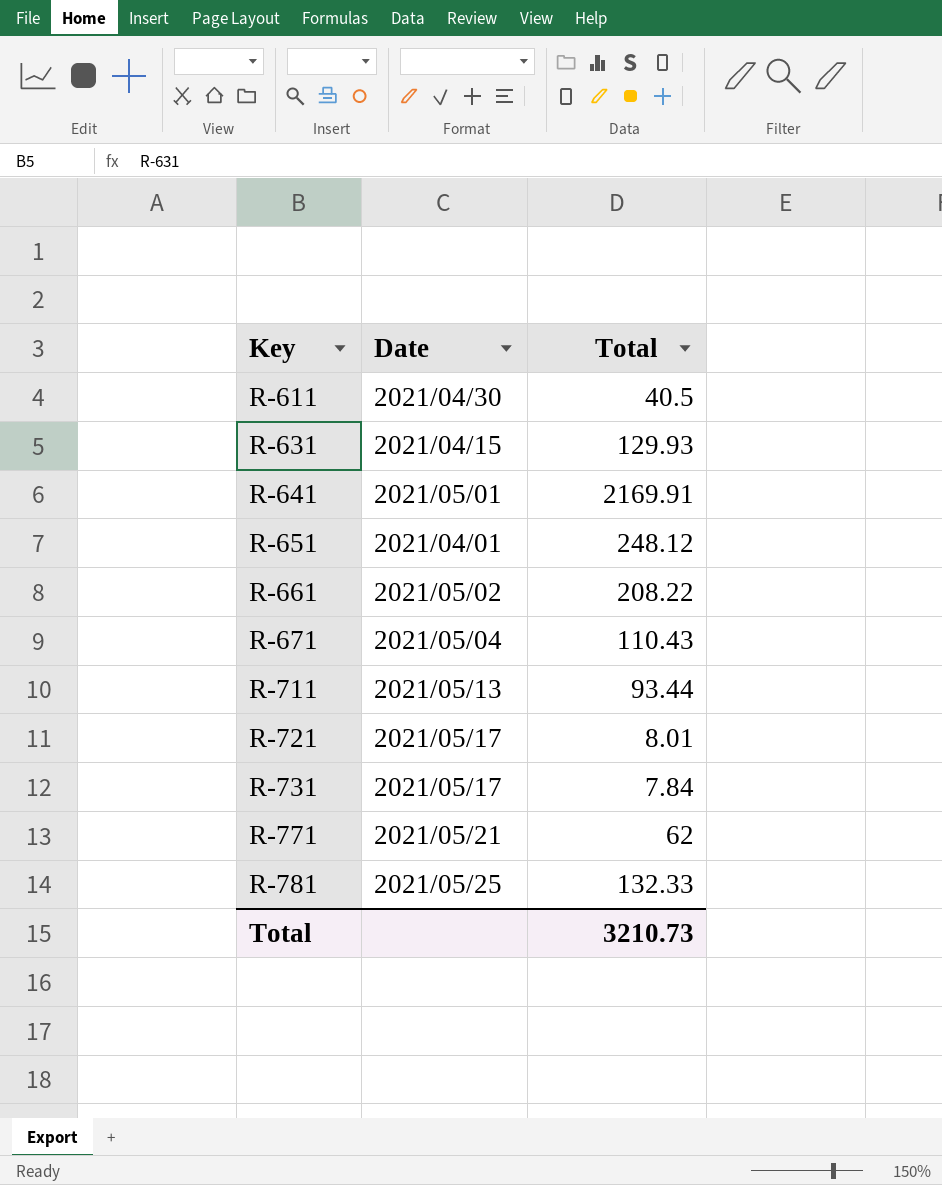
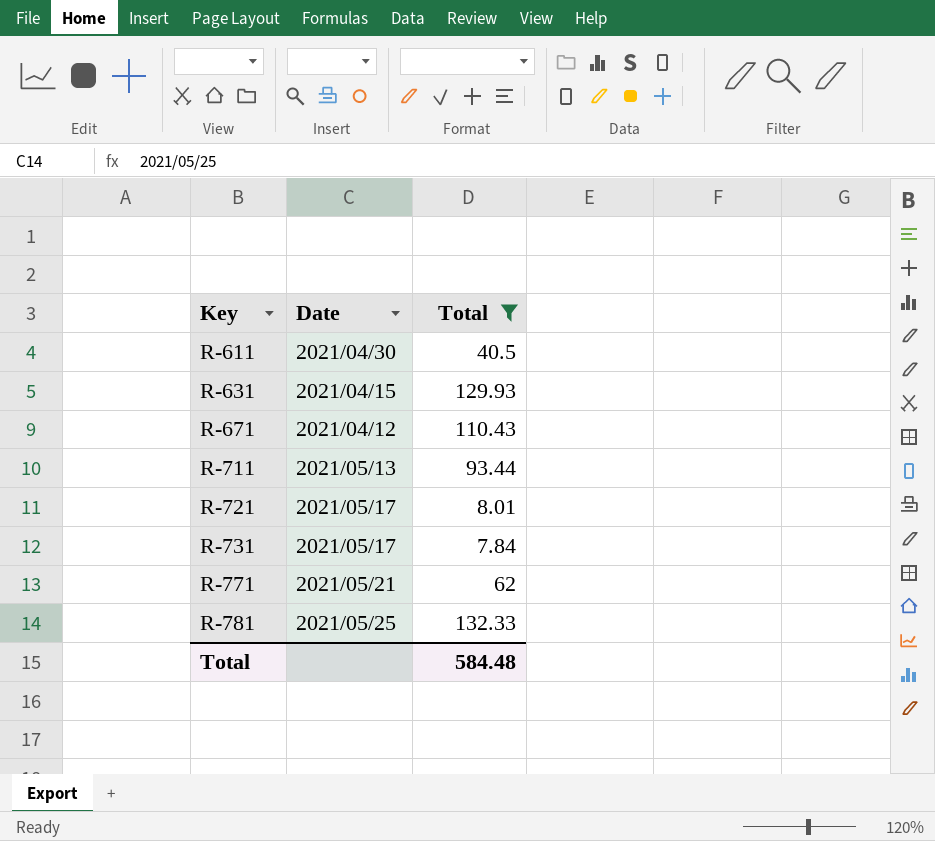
filter: none -> Total <= 132.33
R-671 | Date: 2021/05/04 -> 2021/04/12
Total | Total: 3210.73 -> 584.48

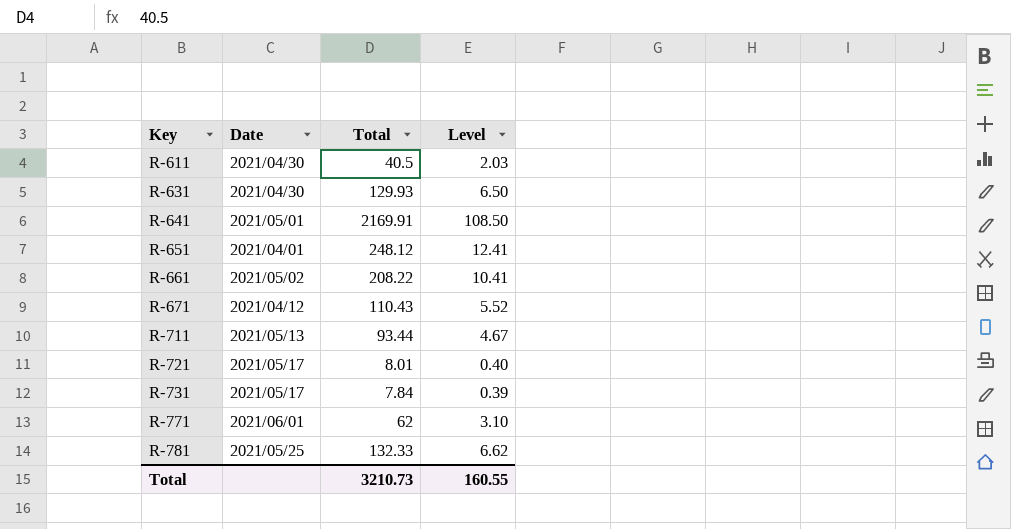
filter: Total <= 132.33 -> none
column Level | formula: none -> [Total] * 0.05
R-631 | Date: 2021/04/15 -> 2021/04/30
R-771 | Date: 2021/05/21 -> 2021/06/01
Total | Total: 584.48 -> 3210.73

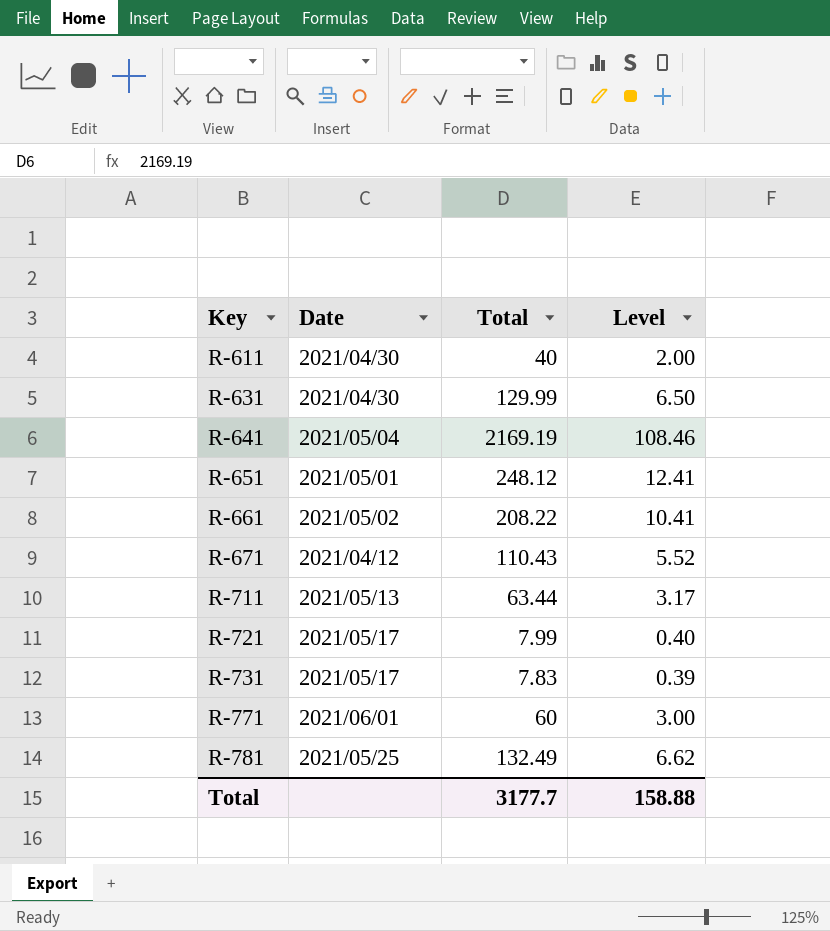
R-611 | Total: 40.5 -> 40
R-611 | Level: 2.03 -> 2.00
R-631 | Total: 129.93 -> 129.99
R-641 | Date: 2021/05/01 -> 2021/05/04
R-641 | Total: 2169.91 -> 2169.19
R-641 | Level: 108.50 -> 108.46
R-651 | Date: 2021/04/01 -> 2021/05/01
R-711 | Total: 93.44 -> 63.44
R-711 | Level: 4.67 -> 3.17
R-721 | Total: 8.01 -> 7.99
R-731 | Total: 7.84 -> 7.83
R-771 | Total: 62 -> 60
R-771 | Level: 3.10 -> 3.00
R-781 | Total: 132.33 -> 132.49
Total | Total: 3210.73 -> 3177.7
Total | Level: 160.55 -> 158.88

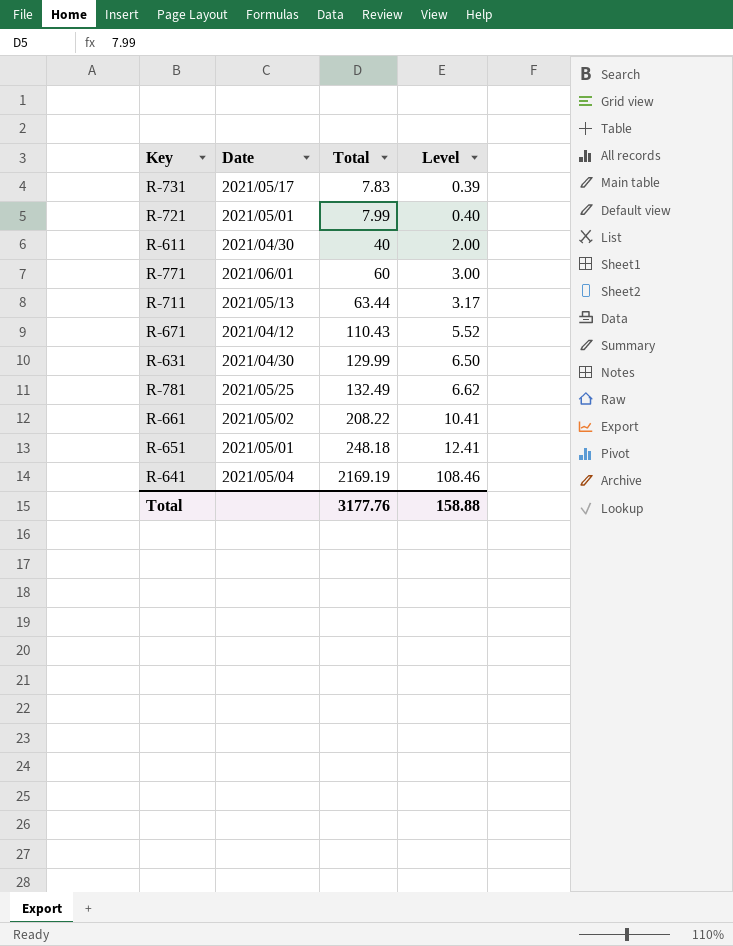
row order: Key ascending -> Total ascending
R-721 | Date: 2021/05/17 -> 2021/05/01
R-651 | Total: 248.12 -> 248.18
Total | Total: 3177.7 -> 3177.76

